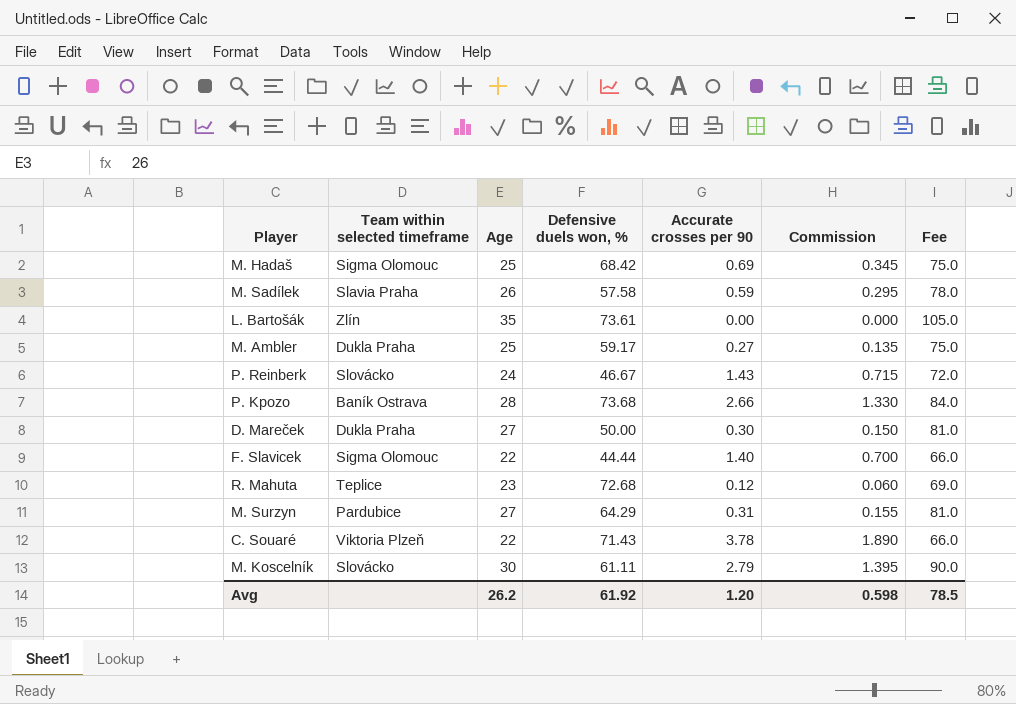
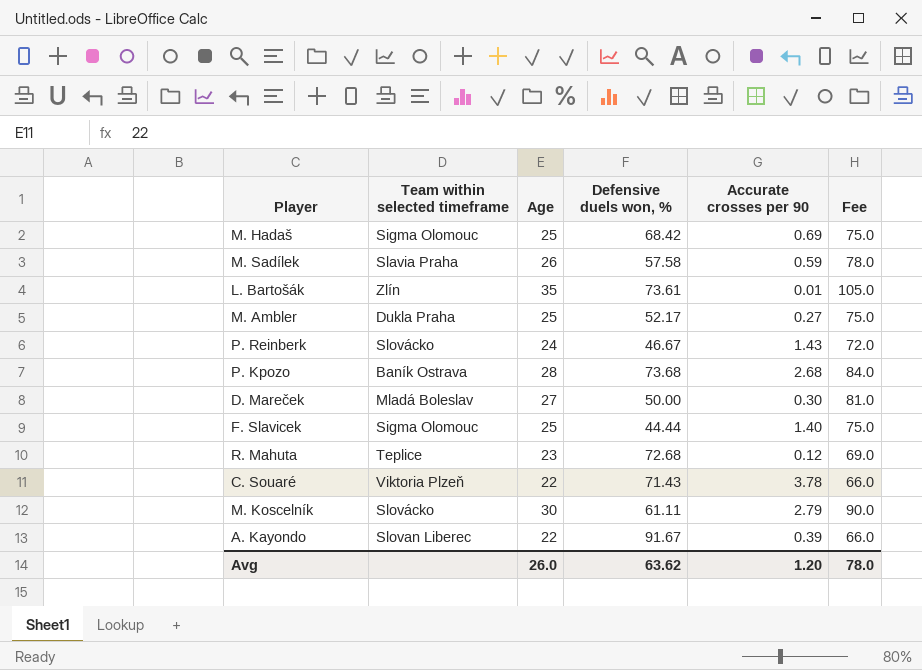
column Commission | formula: [Accurate crosses per 90] * 0.5 -> none
row M. Surzyn: Pardubice | 27 | 64.29 | 0.31 | 0.155 | 81.0 -> none
L. Bartošák | Accurate crosses per 90: 0.00 -> 0.01
M. Ambler | Defensive duels won, %: 59.17 -> 52.17
P. Kpozo | Accurate crosses per 90: 2.66 -> 2.68
D. Mareček | Team within selected timeframe: Dukla Praha -> Mladá Boleslav
F. Slavicek | Age: 22 -> 25
F. Slavicek | Fee: 66.0 -> 75.0
row A. Kayondo: none -> Slovan Liberec | 22 | 91.67 | 0.39 | 66.0
Avg | Age: 26.2 -> 26.0
Avg | Defensive duels won, %: 61.92 -> 63.62
Avg | Fee: 78.5 -> 78.0

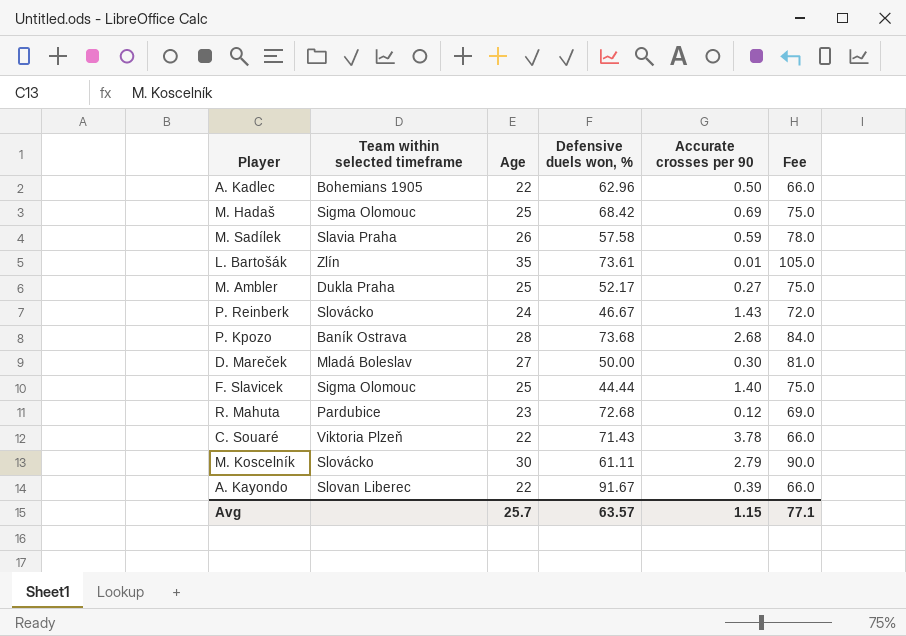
row A. Kadlec: none -> Bohemians 1905 | 22 | 62.96 | 0.50 | 66.0
R. Mahuta | Team within selected timeframe: Teplice -> Pardubice
Avg | Age: 26.0 -> 25.7
Avg | Defensive duels won, %: 63.62 -> 63.57
Avg | Accurate crosses per 90: 1.20 -> 1.15
Avg | Fee: 78.0 -> 77.1

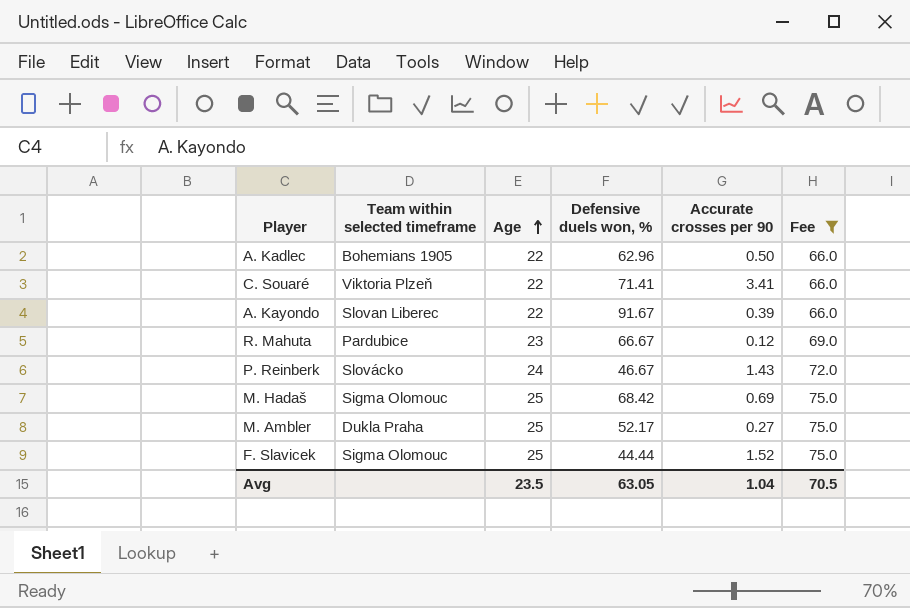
filter: none -> Fee <= 75.0
row order: none -> Age ascending
C. Souaré | Defensive duels won, %: 71.43 -> 71.41
C. Souaré | Accurate crosses per 90: 3.78 -> 3.41
R. Mahuta | Defensive duels won, %: 72.68 -> 66.67
F. Slavicek | Accurate crosses per 90: 1.40 -> 1.52
Avg | Age: 25.7 -> 23.5
Avg | Defensive duels won, %: 63.57 -> 63.05
Avg | Accurate crosses per 90: 1.15 -> 1.04
Avg | Fee: 77.1 -> 70.5

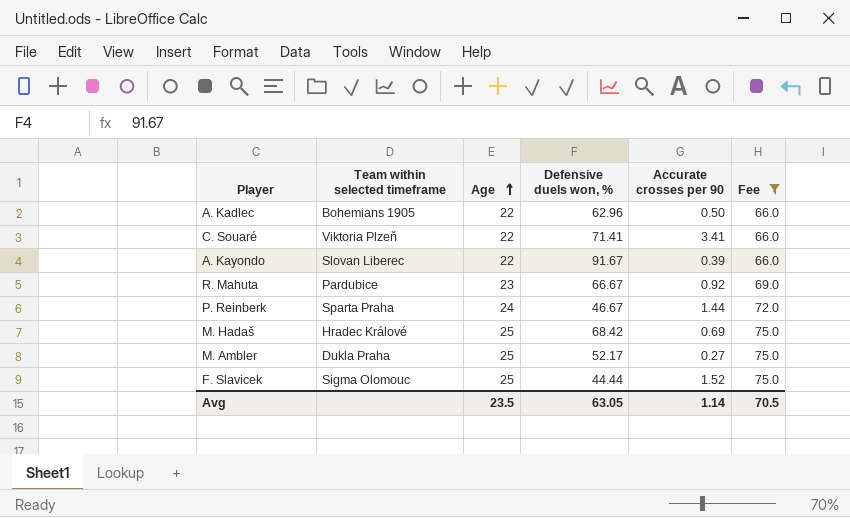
R. Mahuta | Accurate crosses per 90: 0.12 -> 0.92
P. Reinberk | Team within selected timeframe: Slovácko -> Sparta Praha
P. Reinberk | Accurate crosses per 90: 1.43 -> 1.44
M. Hadaš | Team within selected timeframe: Sigma Olomouc -> Hradec Králové
Avg | Accurate crosses per 90: 1.04 -> 1.14

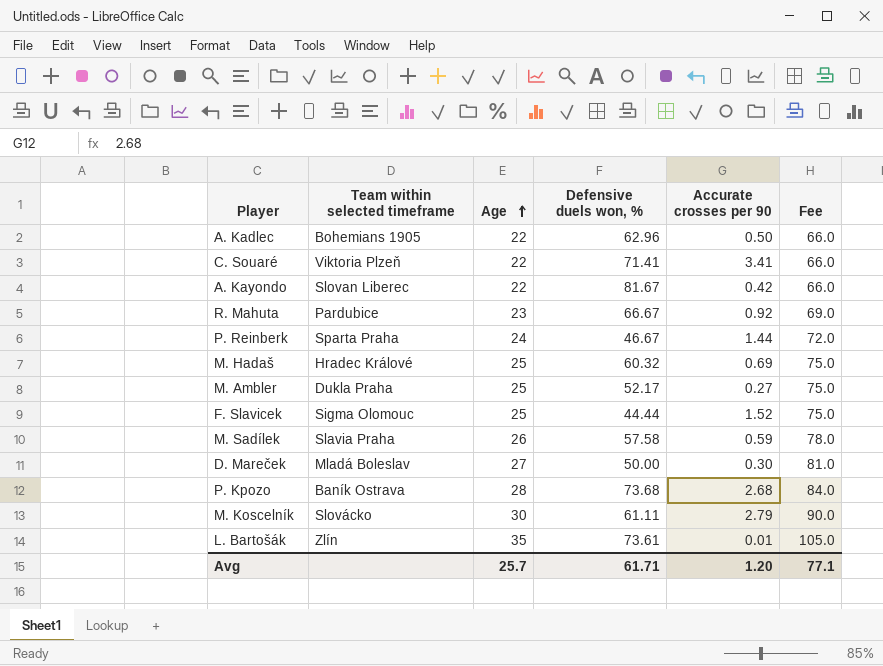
filter: Fee <= 75.0 -> none
A. Kayondo | Defensive duels won, %: 91.67 -> 81.67
A. Kayondo | Accurate crosses per 90: 0.39 -> 0.42
M. Hadaš | Defensive duels won, %: 68.42 -> 60.32
Avg | Age: 23.5 -> 25.7
Avg | Defensive duels won, %: 63.05 -> 61.71
Avg | Accurate crosses per 90: 1.14 -> 1.20
Avg | Fee: 70.5 -> 77.1

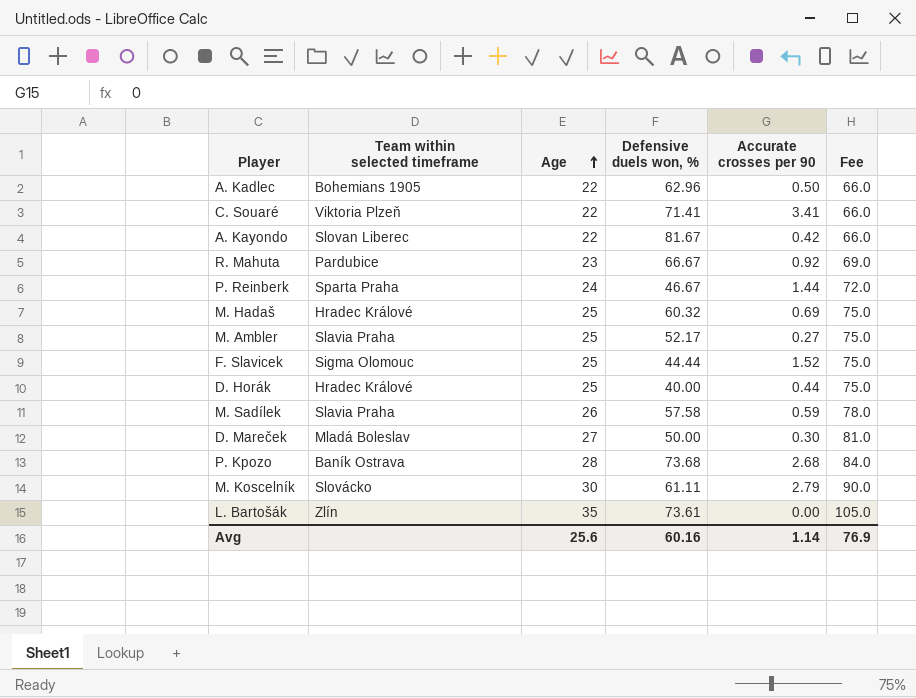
M. Ambler | Team within selected timeframe: Dukla Praha -> Slavia Praha
row D. Horák: none -> Hradec Králové | 25 | 40.00 | 0.44 | 75.0
L. Bartošák | Accurate crosses per 90: 0.01 -> 0.00
Avg | Age: 25.7 -> 25.6
Avg | Defensive duels won, %: 61.71 -> 60.16
Avg | Accurate crosses per 90: 1.20 -> 1.14
Avg | Fee: 77.1 -> 76.9

